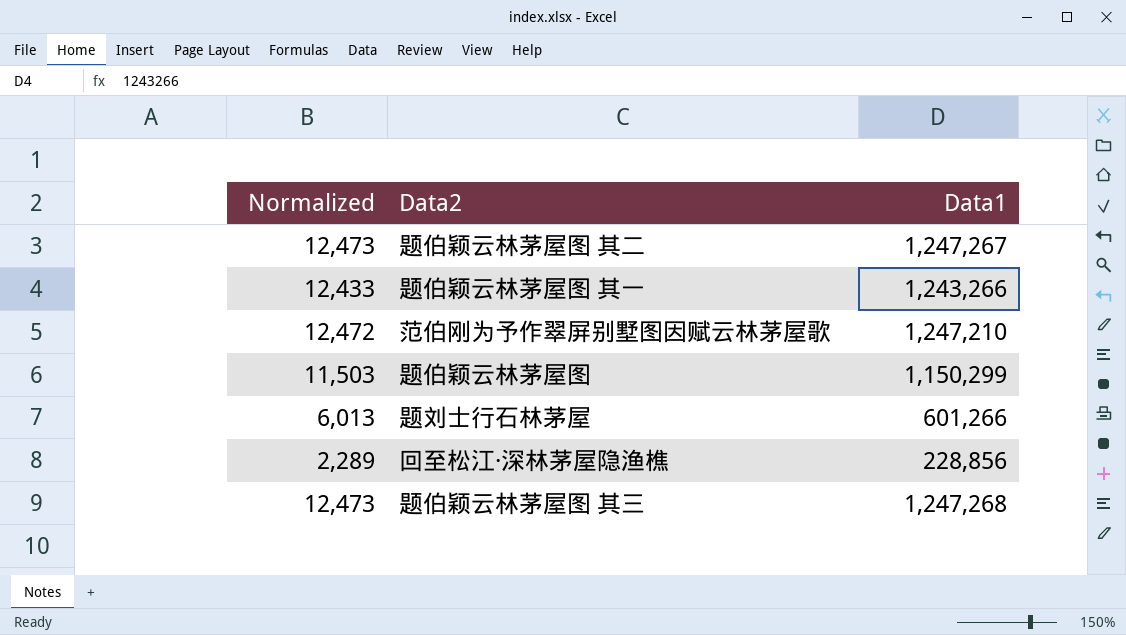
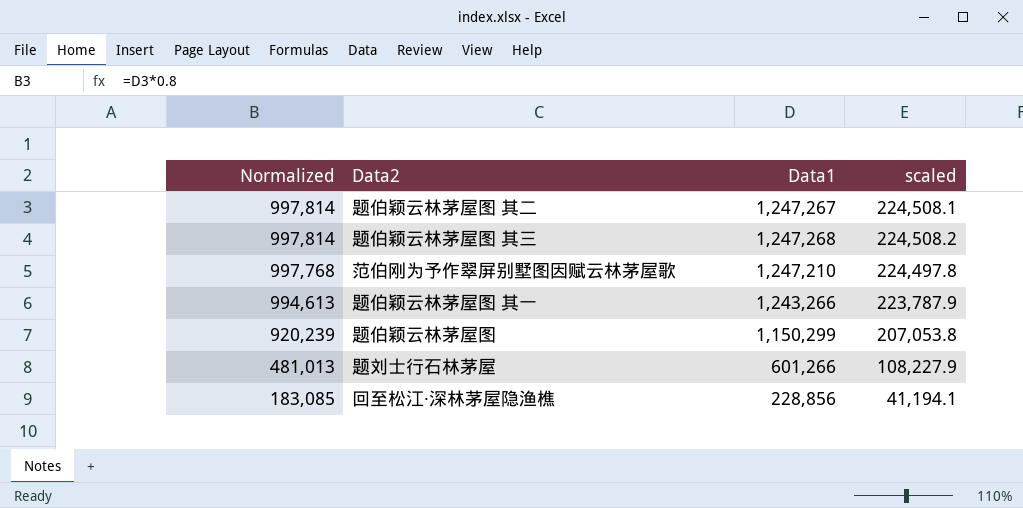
row order: none -> Normalized descending
column Normalized | formula: [Data1] * 0.01 -> [Data1] * 0.8
column scaled | formula: none -> [Data1] * 0.18

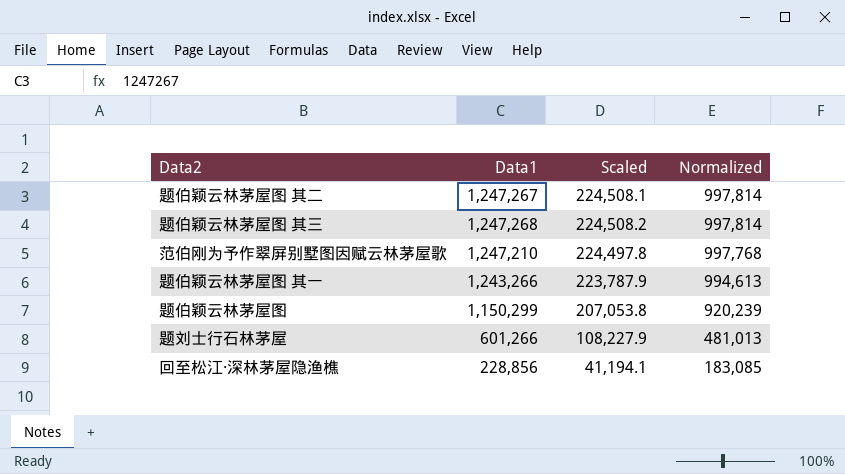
column name: scaled -> Scaled
column Normalized | position: 1 -> 4

